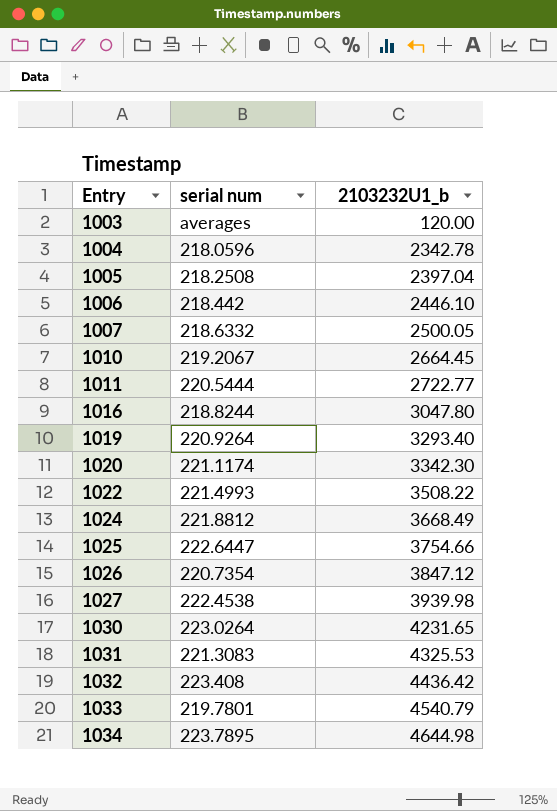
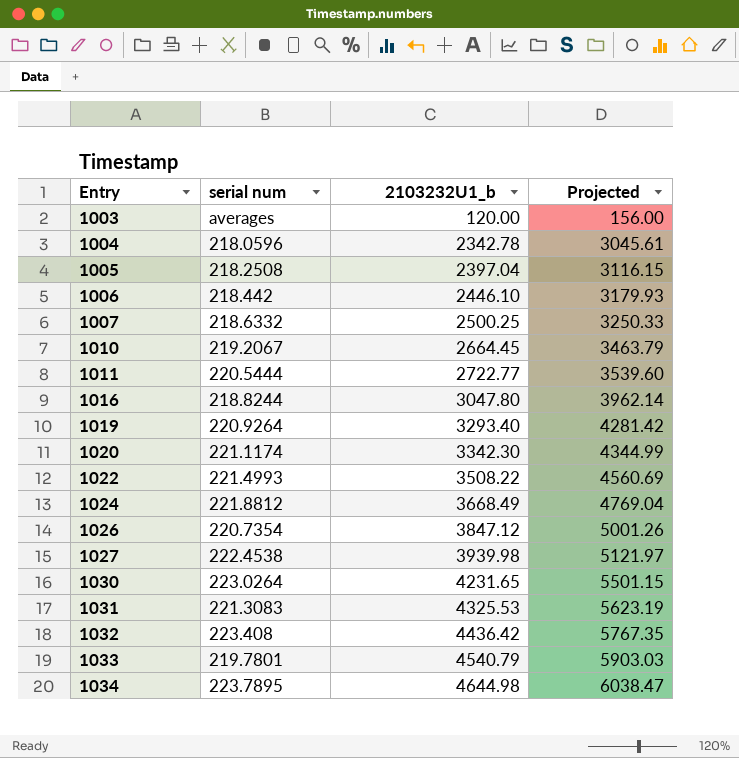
column Projected | formula: none -> [2103232U1_b] * 1.3
row 1025: 222.6447 | 3754.66 -> none
1007 | 2103232U1_b: 2500.05 -> 2500.25

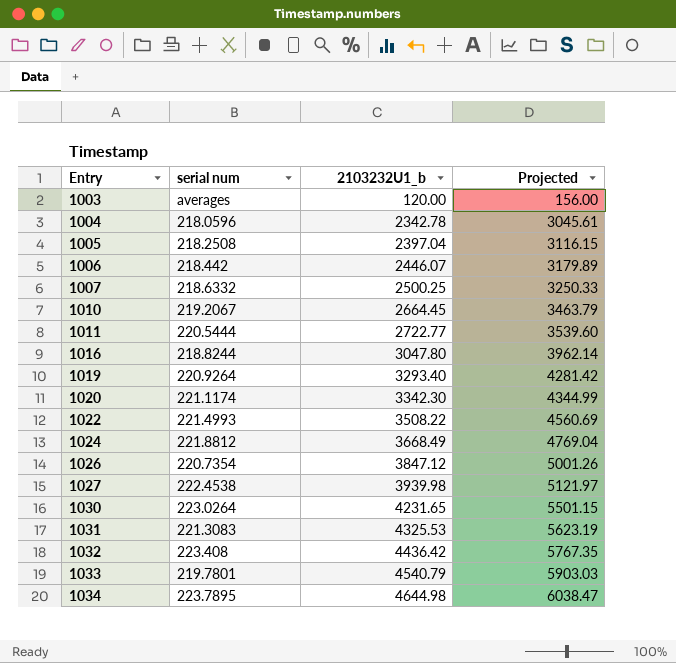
1006 | 2103232U1_b: 2446.10 -> 2446.07
1006 | Projected: 3179.93 -> 3179.89

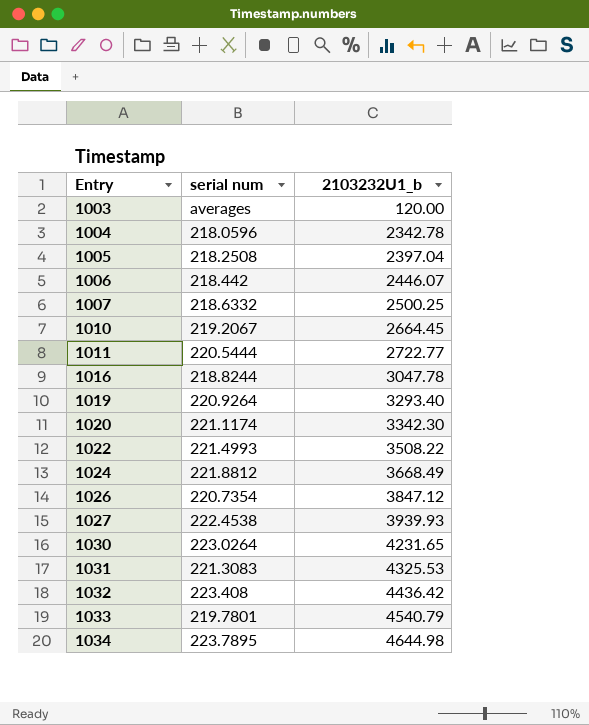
column Projected | formula: [2103232U1_b] * 1.3 -> none
1016 | 2103232U1_b: 3047.80 -> 3047.78
1027 | 2103232U1_b: 3939.98 -> 3939.93

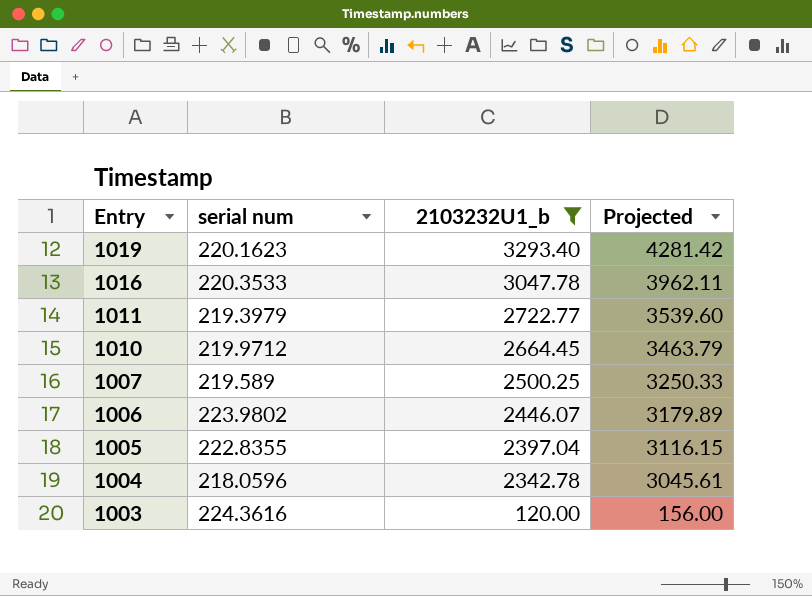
filter: none -> 2103232U1_b <= 3293.40
row order: Entry ascending -> Entry descending
column Projected | formula: none -> [2103232U1_b] * 1.3
1019 | serial num: 220.9264 -> 220.1623
1016 | serial num: 218.8244 -> 220.3533
1011 | serial num: 220.5444 -> 219.3979
1010 | serial num: 219.2067 -> 219.9712
1007 | serial num: 218.6332 -> 219.589
1006 | serial num: 218.442 -> 223.9802
1005 | serial num: 218.2508 -> 222.8355
1003 | serial num: averages -> 224.3616

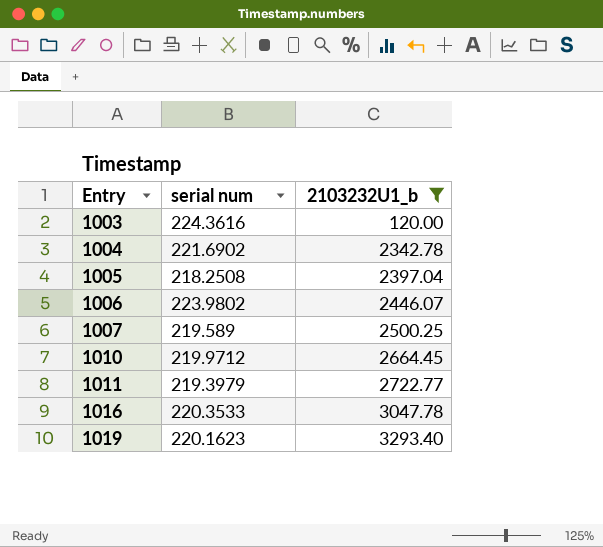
row order: Entry descending -> Entry ascending
column Projected | formula: [2103232U1_b] * 1.3 -> none
1004 | serial num: 218.0596 -> 221.6902
1005 | serial num: 222.8355 -> 218.2508

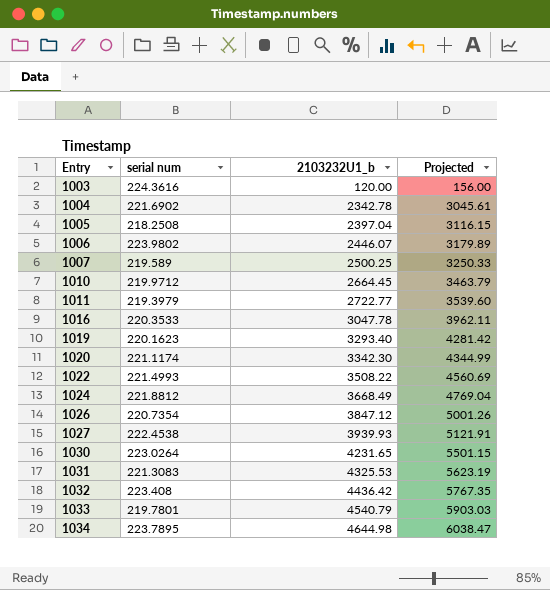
filter: 2103232U1_b <= 3293.40 -> none
column Projected | formula: none -> [2103232U1_b] * 1.3

